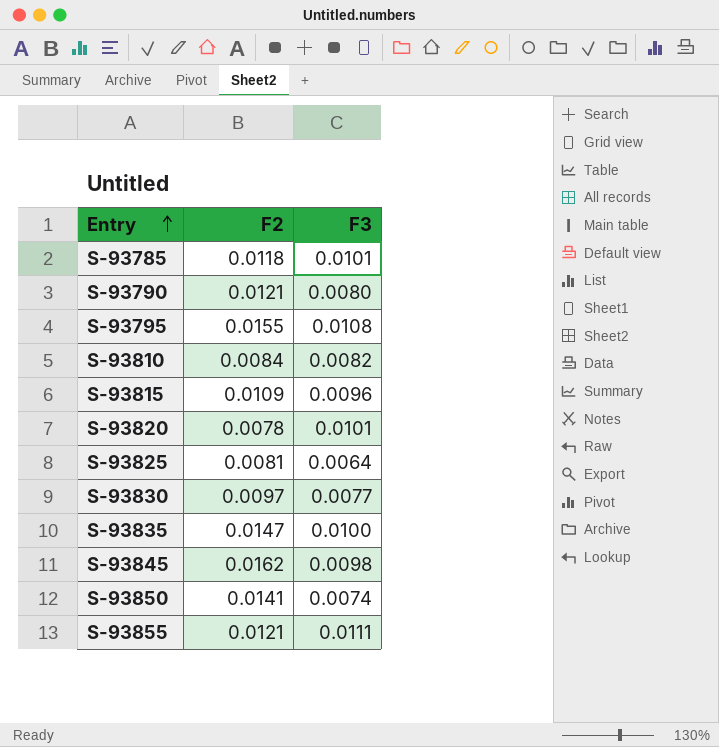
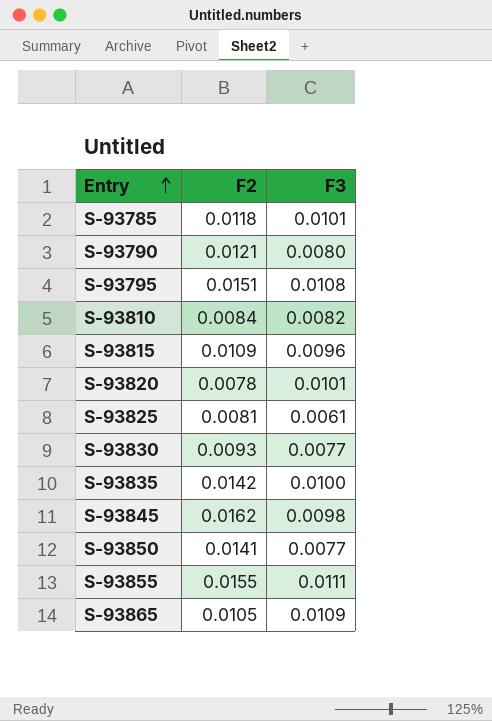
S-93795 | F2: 0.0155 -> 0.0151
S-93825 | F3: 0.0064 -> 0.0061
S-93830 | F2: 0.0097 -> 0.0093
S-93835 | F2: 0.0147 -> 0.0142
S-93850 | F3: 0.0074 -> 0.0077
S-93855 | F2: 0.0121 -> 0.0155
row S-93865: none -> 0.0105 | 0.0109

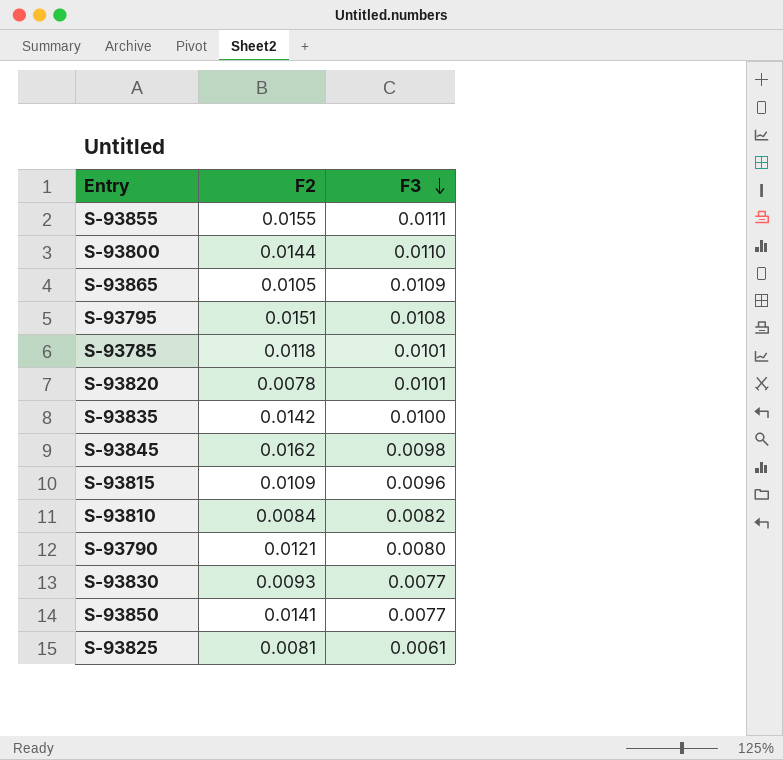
row order: Entry ascending -> F3 descending
row S-93800: none -> 0.0144 | 0.0110

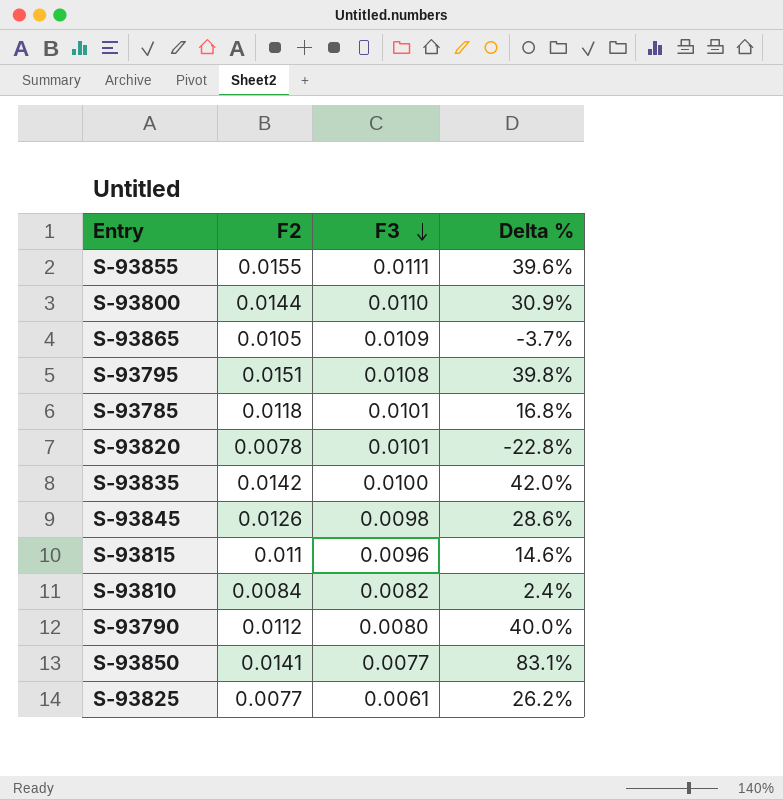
column Delta % | formula: none -> ([F2] - [F3]) / [F3]
row S-93830: 0.0093 | 0.0077 -> none
S-93845 | F2: 0.0162 -> 0.0126
S-93815 | F2: 0.0109 -> 0.011
S-93790 | F2: 0.0121 -> 0.0112
S-93825 | F2: 0.0081 -> 0.0077

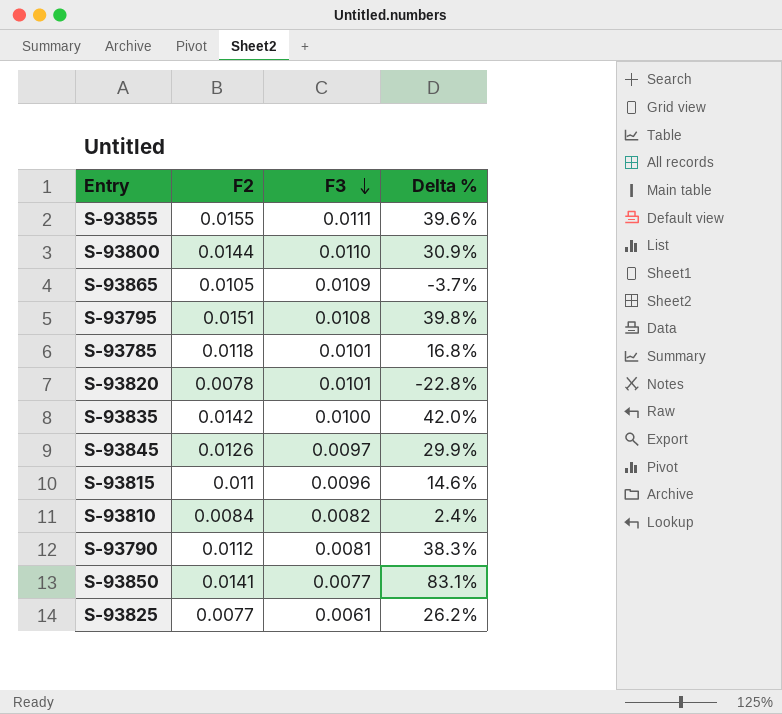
S-93845 | F3: 0.0098 -> 0.0097
S-93845 | Delta %: 28.6% -> 29.9%
S-93790 | F3: 0.0080 -> 0.0081
S-93790 | Delta %: 40.0% -> 38.3%

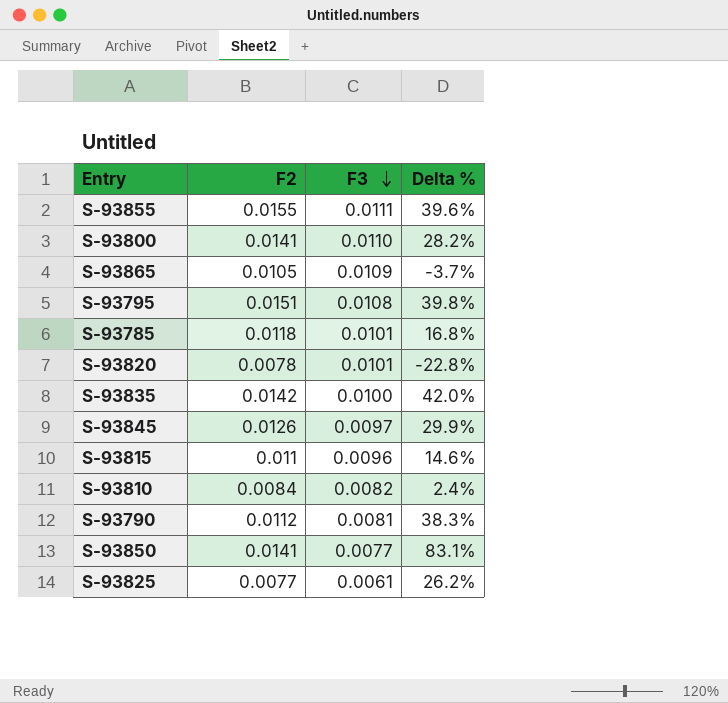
S-93800 | F2: 0.0144 -> 0.0141
S-93800 | Delta %: 30.9% -> 28.2%

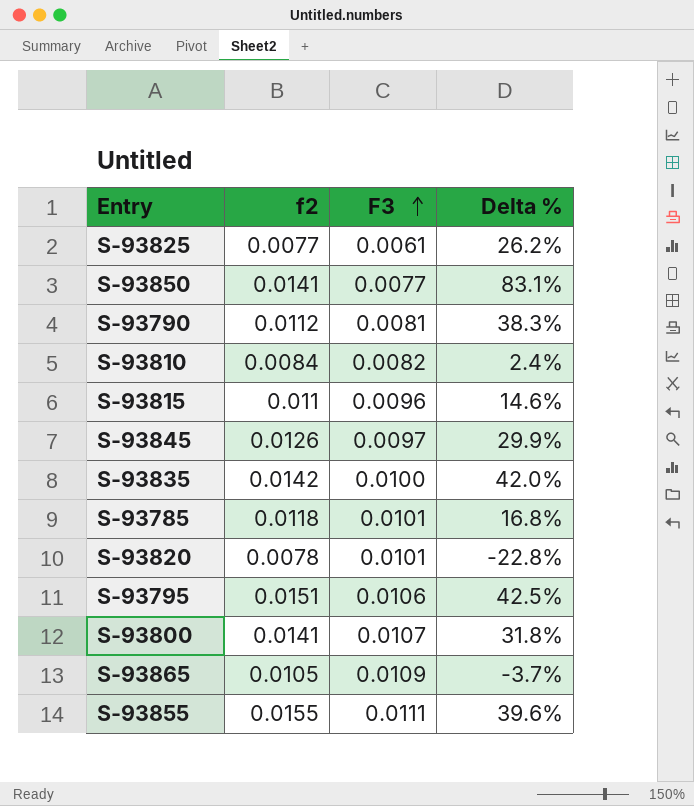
row order: F3 descending -> F3 ascending
column name: F2 -> f2
S-93795 | F3: 0.0108 -> 0.0106
S-93795 | Delta %: 39.8% -> 42.5%
S-93800 | F3: 0.0110 -> 0.0107
S-93800 | Delta %: 28.2% -> 31.8%

